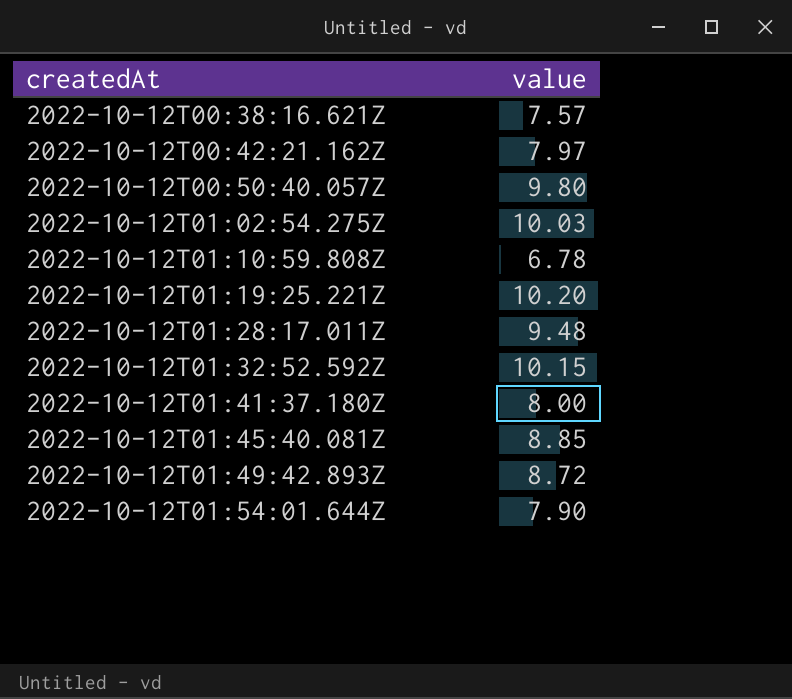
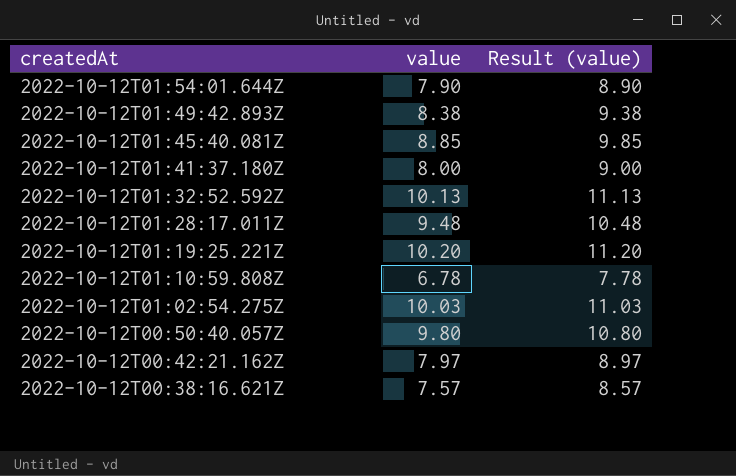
row order: createdAt ascending -> createdAt descending
column Result (value) | formula: none -> [value] + 1
2022-10-12T01:49:42.893Z | value: 8.72 -> 8.38
2022-10-12T01:32:52.592Z | value: 10.15 -> 10.13

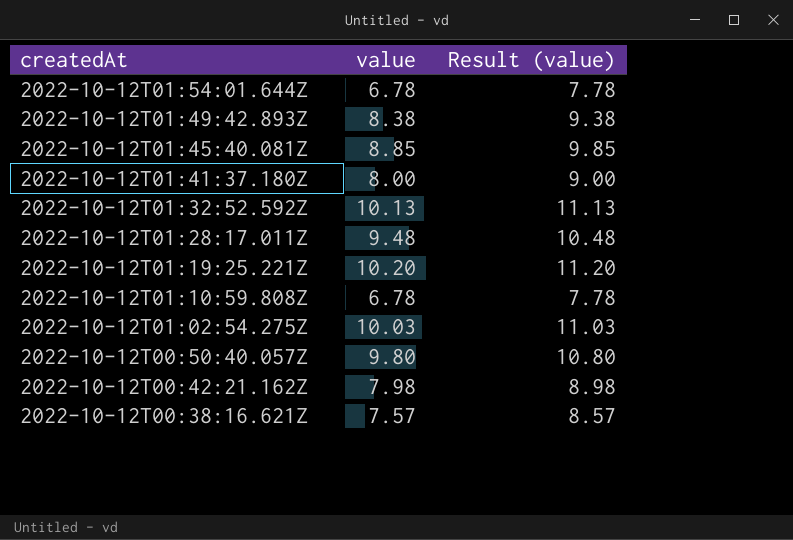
2022-10-12T01:54:01.644Z | value: 7.90 -> 6.78
2022-10-12T01:54:01.644Z | Result (value): 8.90 -> 7.78
2022-10-12T00:42:21.162Z | value: 7.97 -> 7.98
2022-10-12T00:42:21.162Z | Result (value): 8.97 -> 8.98

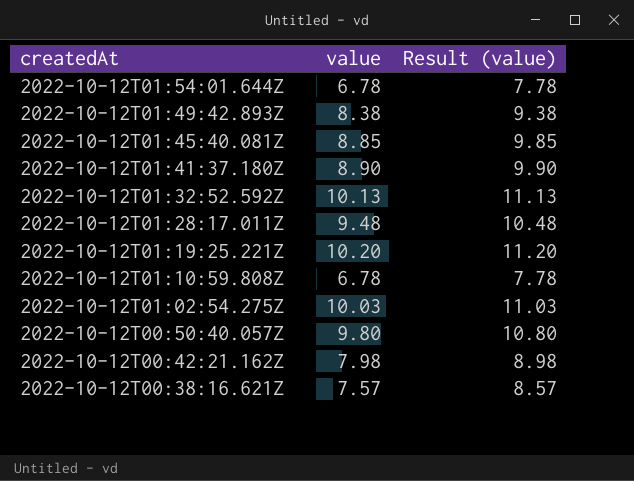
2022-10-12T01:41:37.180Z | value: 8.00 -> 8.90
2022-10-12T01:41:37.180Z | Result (value): 9.00 -> 9.90

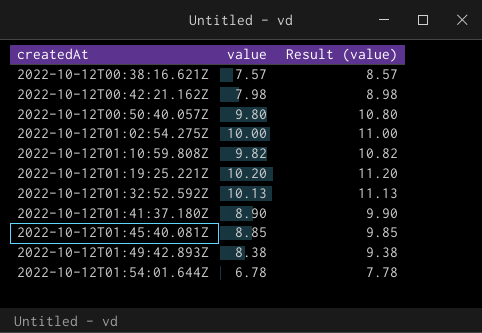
row order: createdAt descending -> createdAt ascending
row 2022-10-12T01:28:17.011Z: 9.48 | 10.48 -> none
2022-10-12T01:02:54.275Z | value: 10.03 -> 10.00
2022-10-12T01:02:54.275Z | Result (value): 11.03 -> 11.00
2022-10-12T01:10:59.808Z | value: 6.78 -> 9.82
2022-10-12T01:10:59.808Z | Result (value): 7.78 -> 10.82

